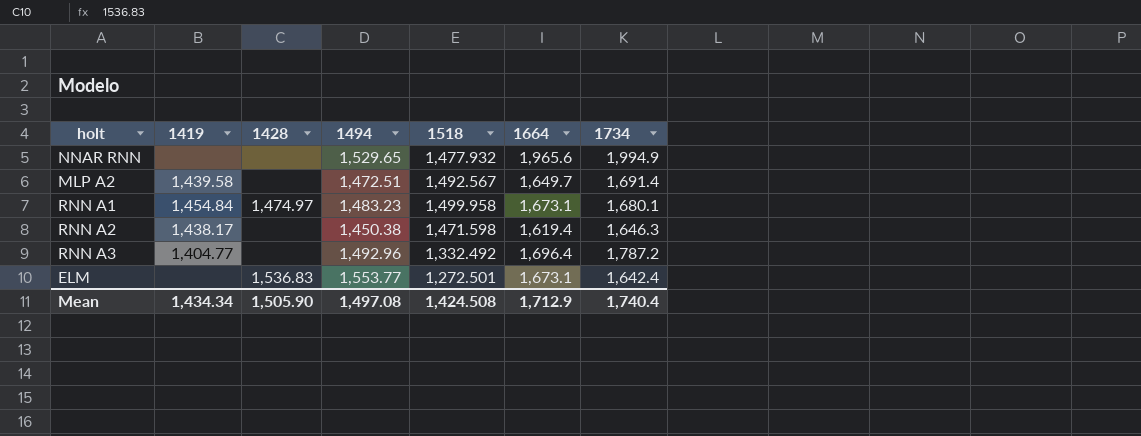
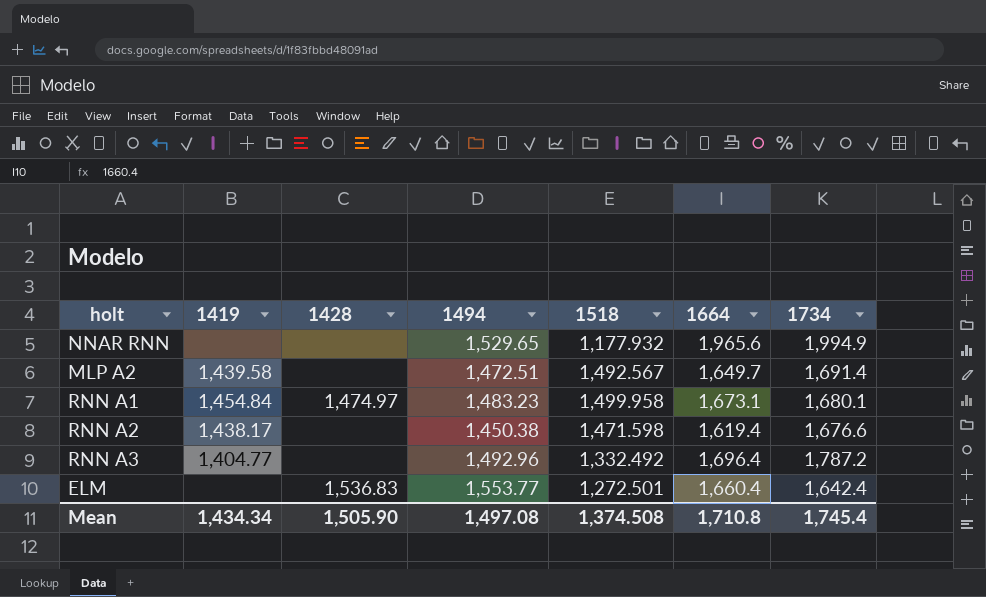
NNAR RNN | 1518: 1,477.932 -> 1,177.932
RNN A2 | 1734: 1,646.3 -> 1,676.6
ELM | 1664: 1,673.1 -> 1,660.4
Mean | 1518: 1,424.508 -> 1,374.508
Mean | 1664: 1,712.9 -> 1,710.8
Mean | 1734: 1,740.4 -> 1,745.4

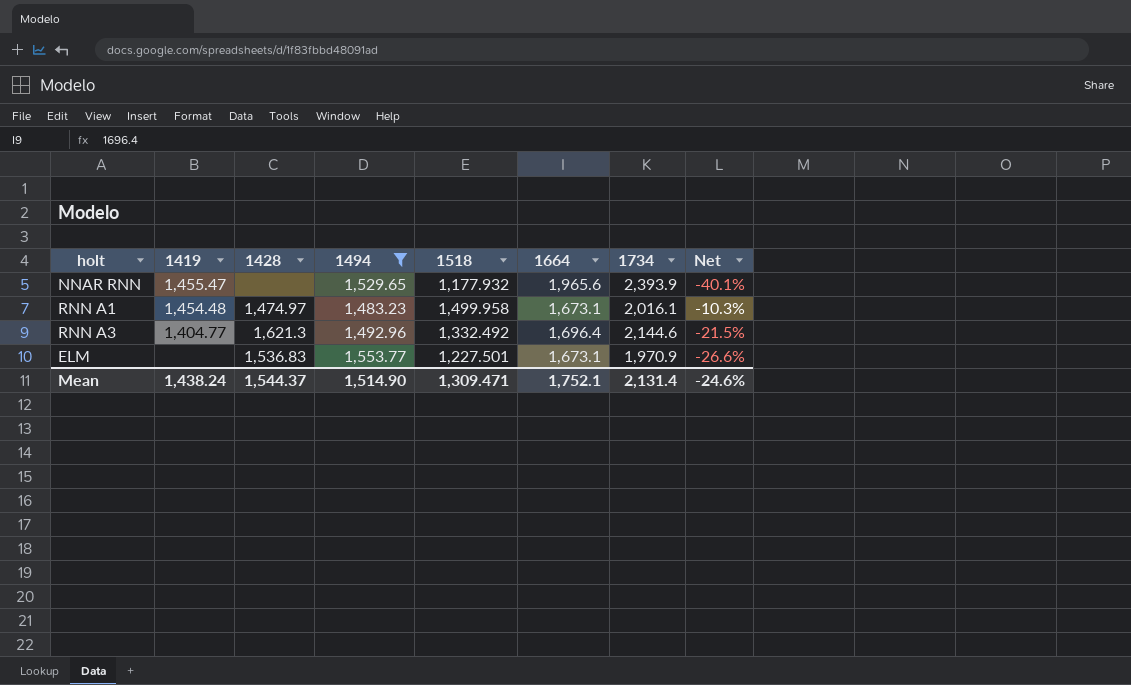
filter: none -> 1494 >= 1,483.23
column Net | formula: none -> ([1518] - [1664]) / [1664]
NNAR RNN | 1419: none -> 1,455.47
NNAR RNN | 1734: 1,994.9 -> 2,393.9
RNN A1 | 1419: 1,454.84 -> 1,454.48
RNN A1 | 1734: 1,680.1 -> 2,016.1
RNN A3 | 1428: none -> 1,621.3
RNN A3 | 1734: 1,787.2 -> 2,144.6
ELM | 1518: 1,272.501 -> 1,227.501
ELM | 1664: 1,660.4 -> 1,673.1
ELM | 1734: 1,642.4 -> 1,970.9
Mean | 1419: 1,434.34 -> 1,438.24
Mean | 1428: 1,505.90 -> 1,544.37
Mean | 1494: 1,497.08 -> 1,514.90
Mean | 1518: 1,374.508 -> 1,309.471
Mean | 1664: 1,710.8 -> 1,752.1
Mean | 1734: 1,745.4 -> 2,131.4

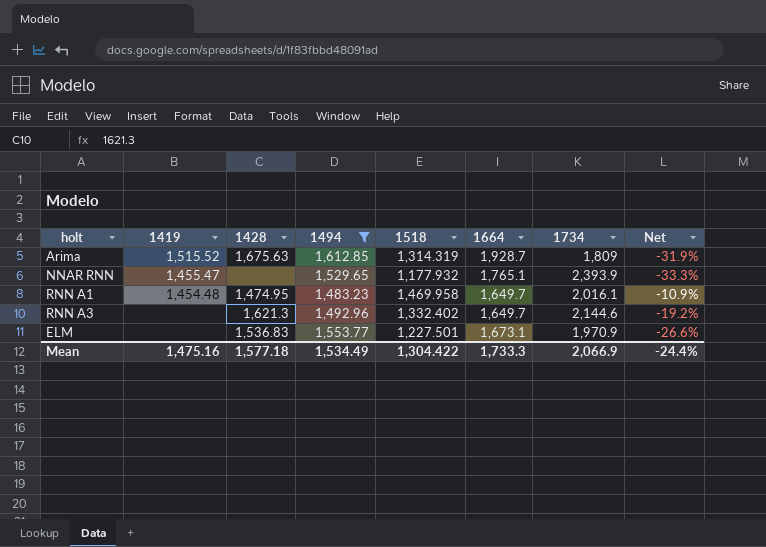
row Arima: none -> 1,515.52 | 1,675.63 | 1,612.85 | 1,314.319 | 1,928.7 | 1,809 | -31.9%
NNAR RNN | 1664: 1,965.6 -> 1,765.1
NNAR RNN | Net: -40.1% -> -33.3%
RNN A1 | 1428: 1,474.97 -> 1,474.95
RNN A1 | 1518: 1,499.958 -> 1,469.958
RNN A1 | 1664: 1,673.1 -> 1,649.7
RNN A1 | Net: -10.3% -> -10.9%
RNN A3 | 1419: 1,404.77 -> none
RNN A3 | 1518: 1,332.492 -> 1,332.402
RNN A3 | 1664: 1,696.4 -> 1,649.7
RNN A3 | Net: -21.5% -> -19.2%
Mean | 1419: 1,438.24 -> 1,475.16
Mean | 1428: 1,544.37 -> 1,577.18
Mean | 1494: 1,514.90 -> 1,534.49
Mean | 1518: 1,309.471 -> 1,304.422
Mean | 1664: 1,752.1 -> 1,733.3
Mean | 1734: 2,131.4 -> 2,066.9
Mean | Net: -24.6% -> -24.4%

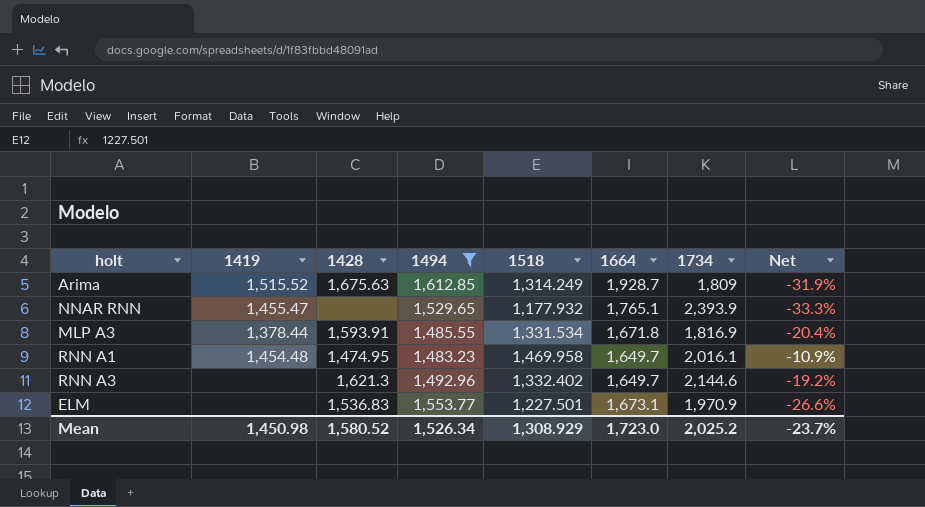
Arima | 1518: 1,314.319 -> 1,314.249
row MLP A3: none -> 1,378.44 | 1,593.91 | 1,485.55 | 1,331.534 | 1,671.8 | 1,816.9 | -20.4%
Mean | 1419: 1,475.16 -> 1,450.98
Mean | 1428: 1,577.18 -> 1,580.52
Mean | 1494: 1,534.49 -> 1,526.34
Mean | 1518: 1,304.422 -> 1,308.929
Mean | 1664: 1,733.3 -> 1,723.0
Mean | 1734: 2,066.9 -> 2,025.2
Mean | Net: -24.4% -> -23.7%

